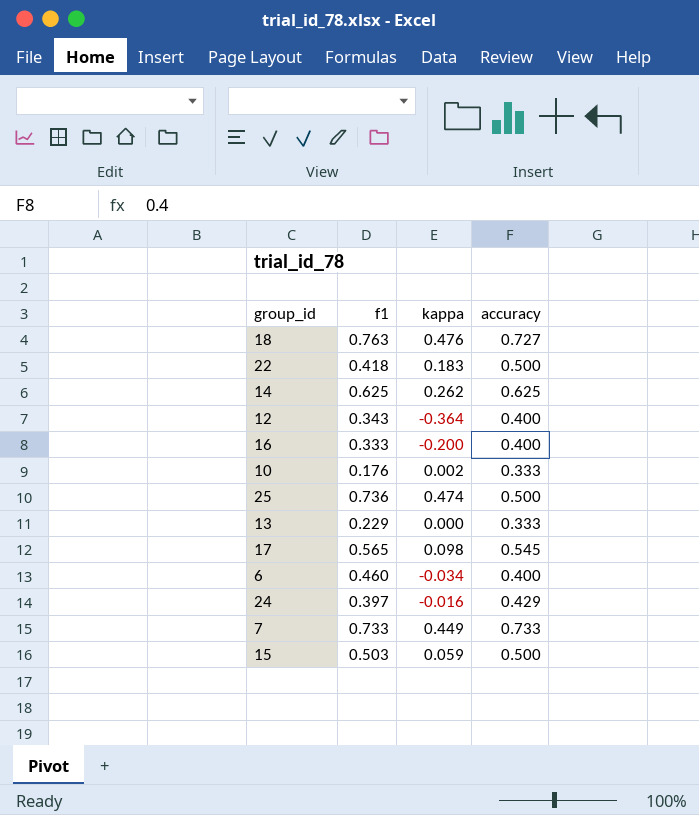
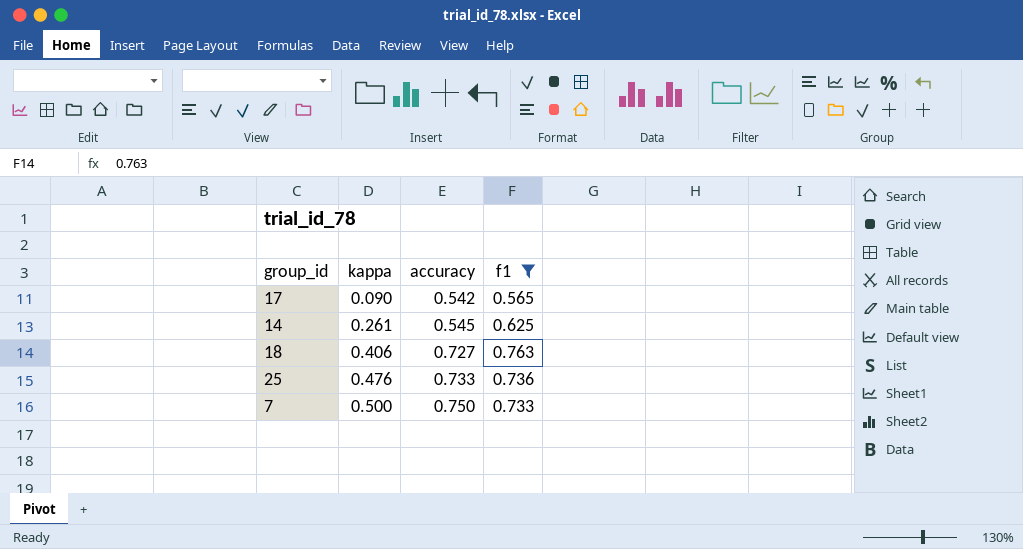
filter: none -> f1 >= 0.565
row order: none -> kappa ascending
column f1 | position: 2 -> 4
17 | kappa: 0.098 -> 0.090
17 | accuracy: 0.545 -> 0.542
14 | kappa: 0.262 -> 0.261
14 | accuracy: 0.625 -> 0.545
18 | kappa: 0.476 -> 0.406
25 | kappa: 0.474 -> 0.476
25 | accuracy: 0.500 -> 0.733
7 | kappa: 0.449 -> 0.500
7 | accuracy: 0.733 -> 0.750

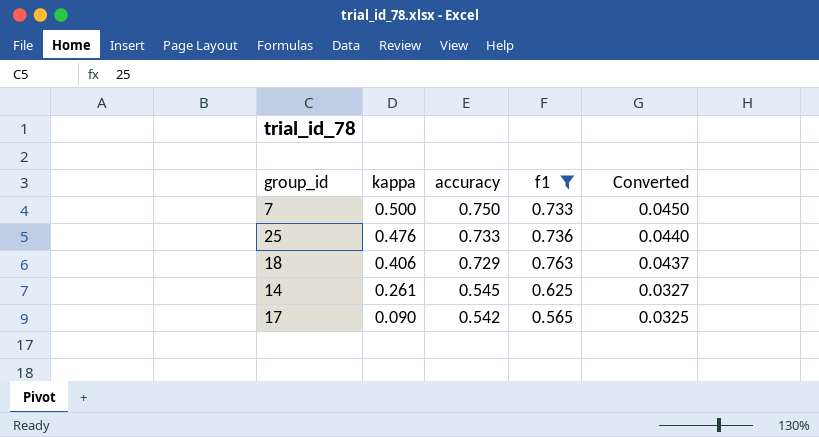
row order: kappa ascending -> kappa descending
column Converted | formula: none -> [accuracy] * 0.06
18 | accuracy: 0.727 -> 0.729

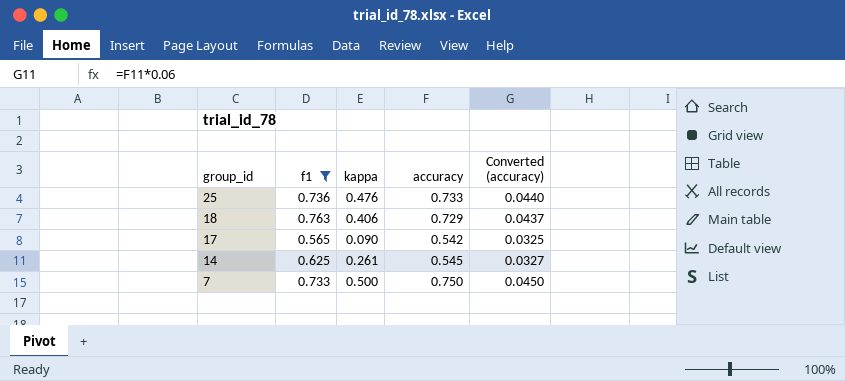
row order: kappa descending -> group_id descending
column f1 | position: 4 -> 2
column name: Converted -> Converted (accuracy)

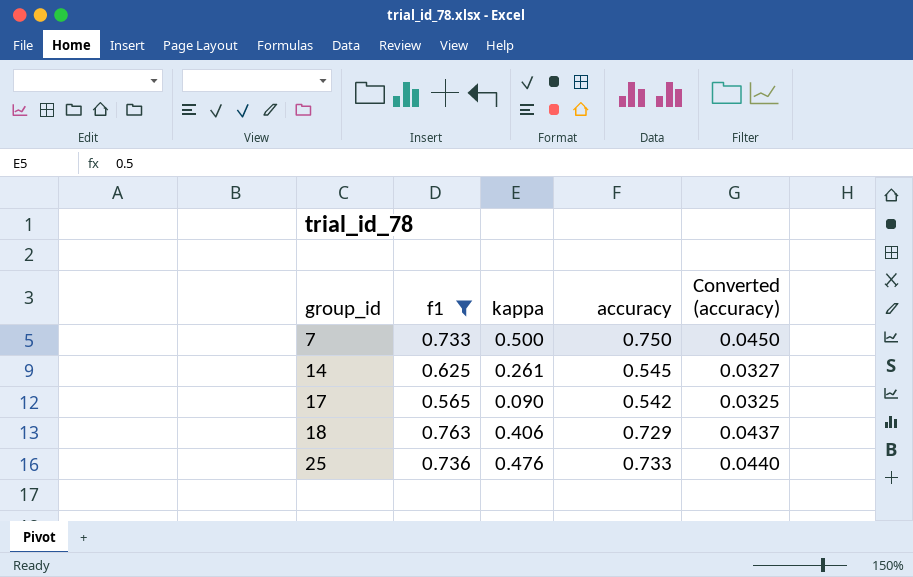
row order: group_id descending -> group_id ascending

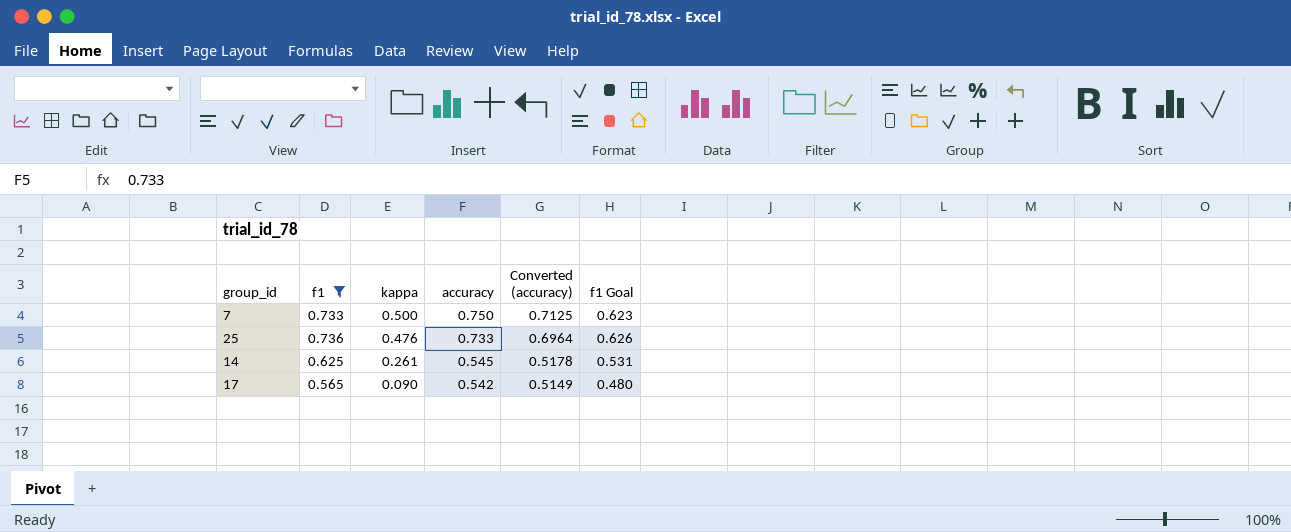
row order: group_id ascending -> kappa descending
column Converted (accuracy) | formula: [accuracy] * 0.06 -> [accuracy] * 0.95
column f1 Goal | formula: none -> [f1] * 0.85
row 18: 0.763 | 0.406 | 0.729 | 0.0437 -> none

